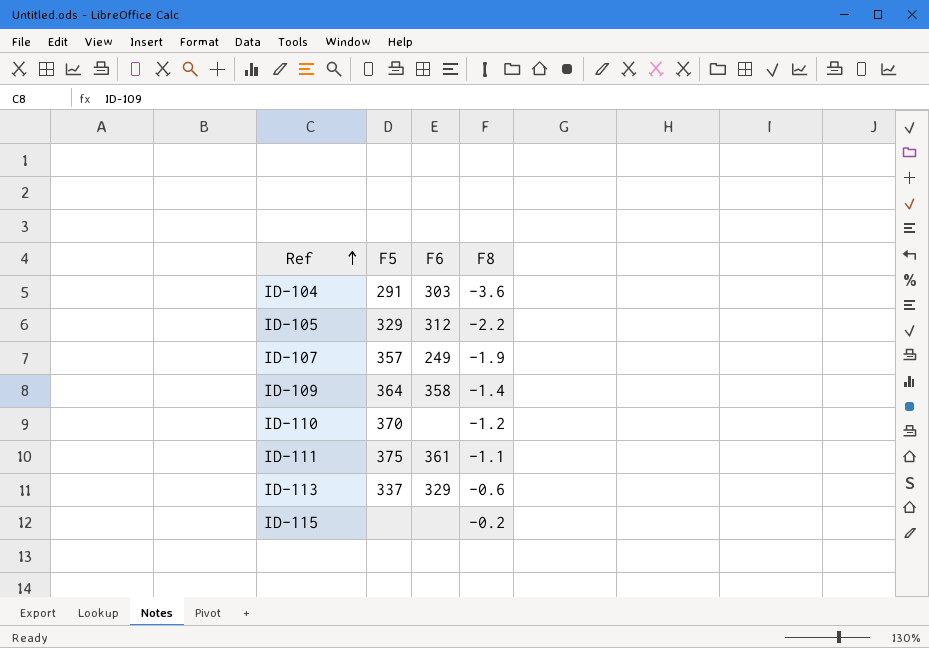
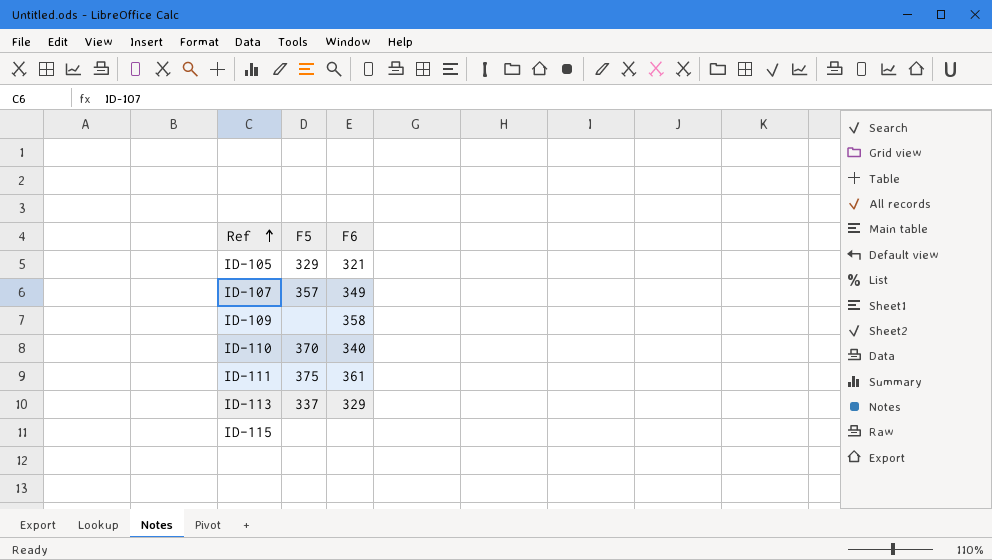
column F8 | position: 4 -> none
row ID-104: 291 | 303 | -3.6 -> none
ID-105 | F6: 312 -> 321
ID-107 | F6: 249 -> 349
ID-109 | F5: 364 -> none
ID-110 | F6: none -> 340

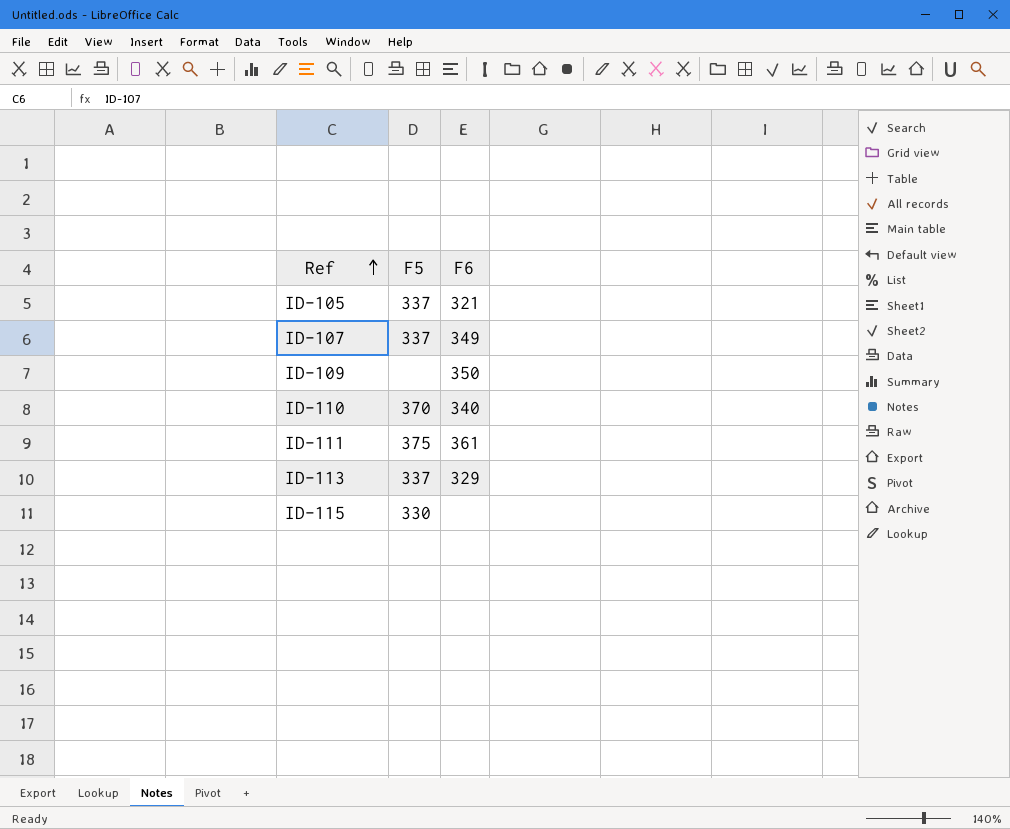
ID-105 | F5: 329 -> 337
ID-107 | F5: 357 -> 337
ID-109 | F6: 358 -> 350
ID-115 | F5: none -> 330

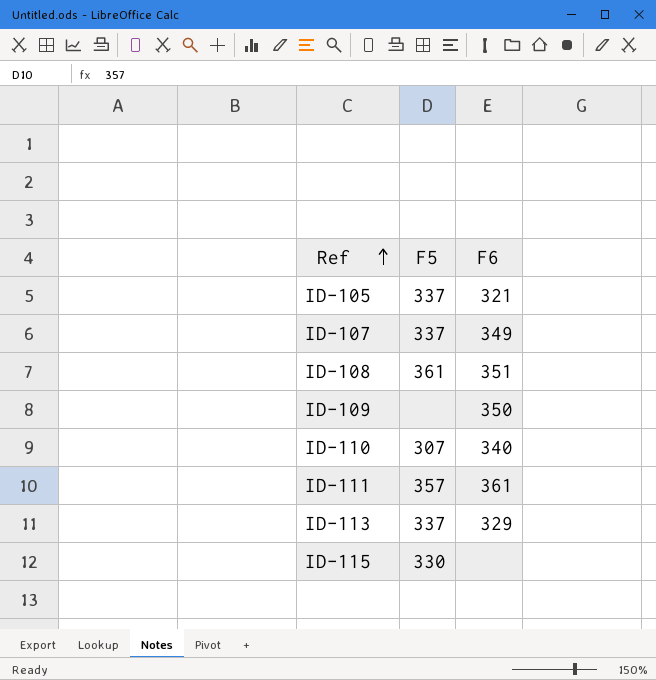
row ID-108: none -> 361 | 351
ID-110 | F5: 370 -> 307
ID-111 | F5: 375 -> 357

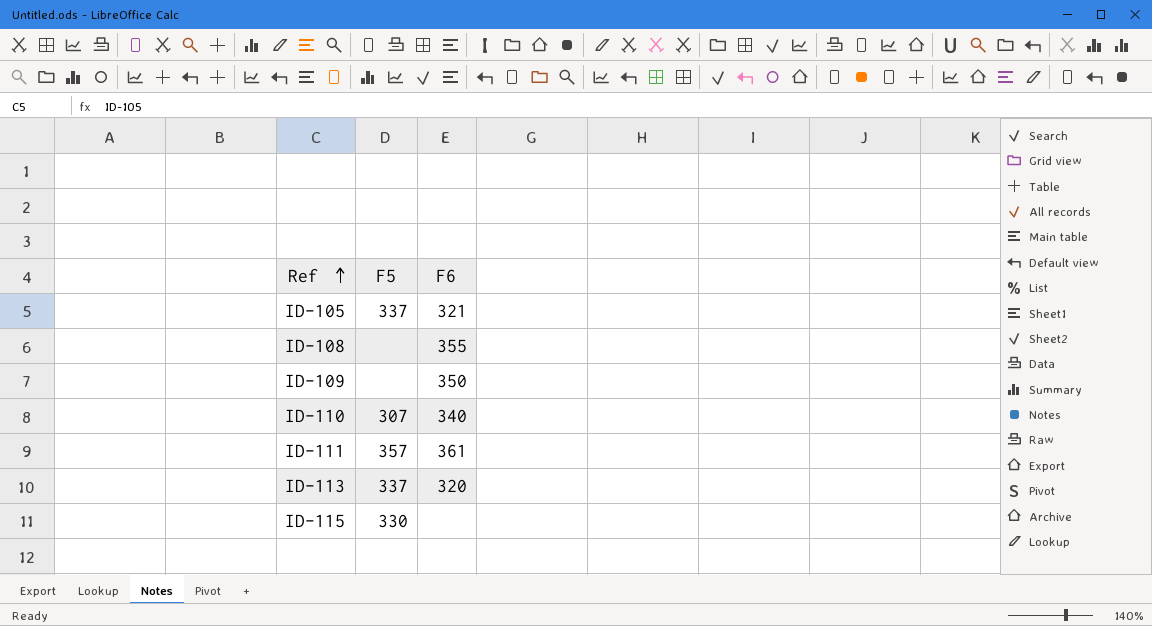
row ID-107: 337 | 349 -> none
ID-108 | F5: 361 -> none
ID-108 | F6: 351 -> 355
ID-113 | F6: 329 -> 320

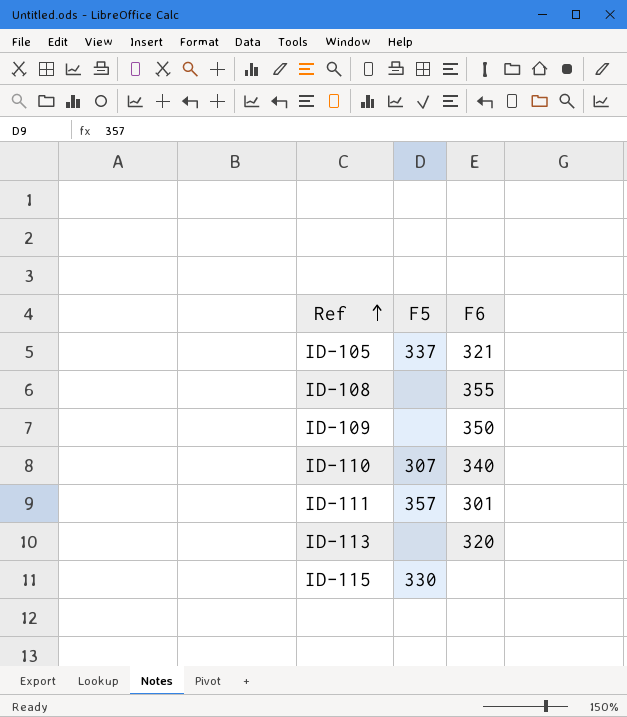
ID-111 | F6: 361 -> 301
ID-113 | F5: 337 -> none

